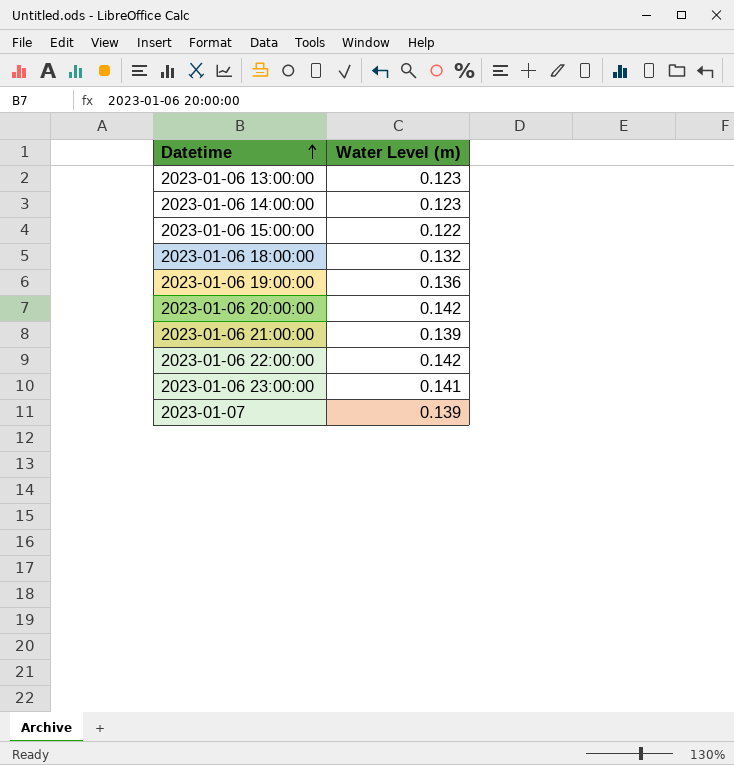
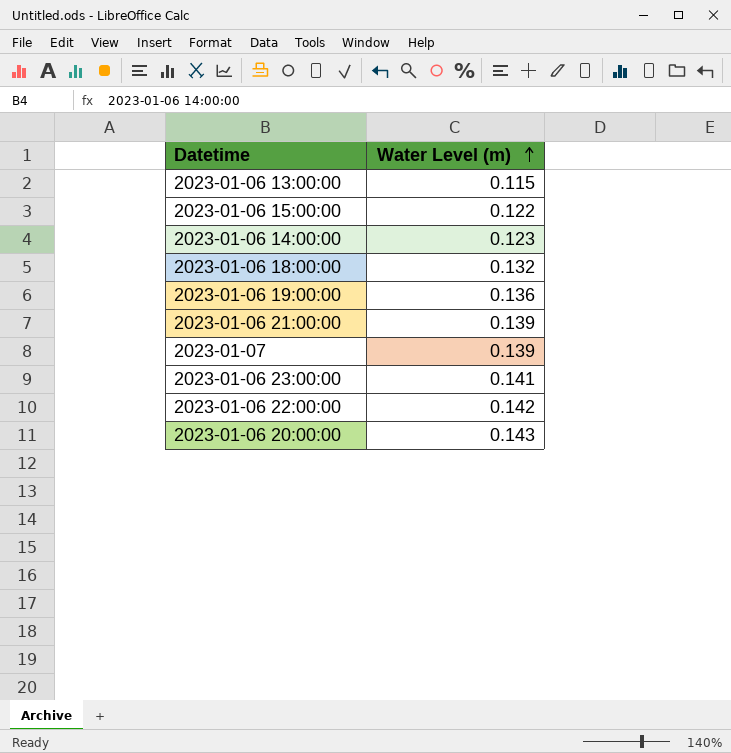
row order: Datetime ascending -> Water Level (m) ascending
2023-01-06 13:00:00 | Water Level (m): 0.123 -> 0.115
2023-01-06 20:00:00 | Water Level (m): 0.142 -> 0.143

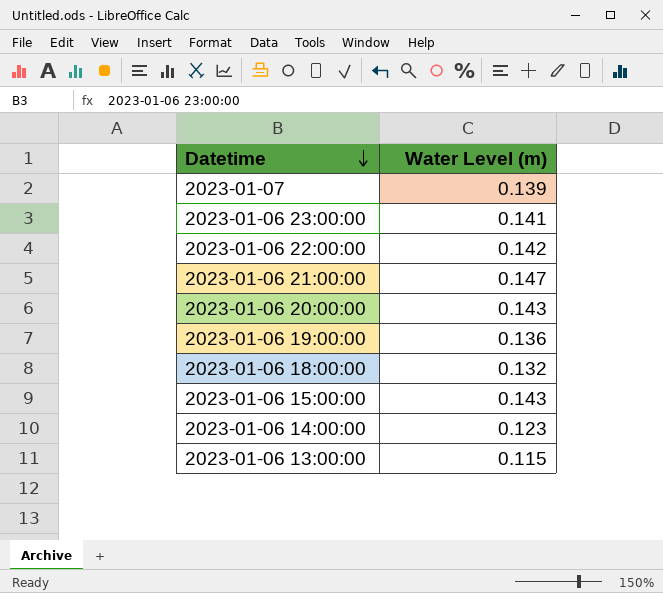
row order: Water Level (m) ascending -> Datetime descending
2023-01-06 21:00:00 | Water Level (m): 0.139 -> 0.147
2023-01-06 15:00:00 | Water Level (m): 0.122 -> 0.143

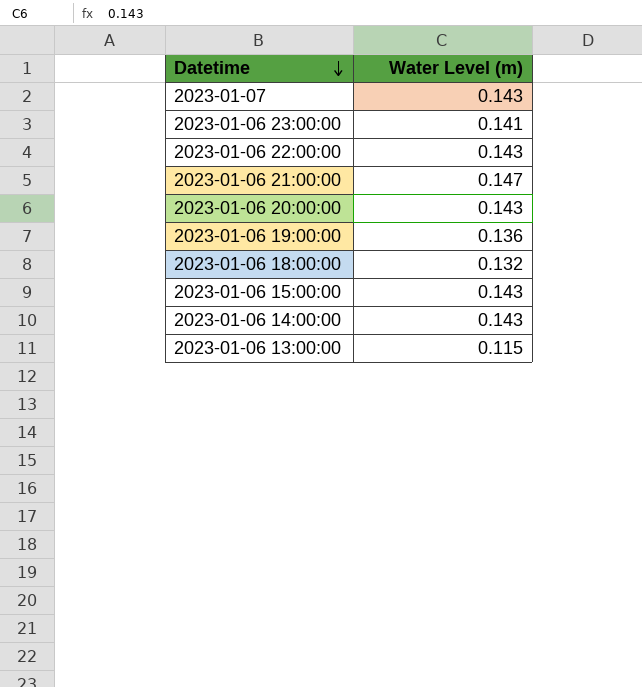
2023-01-07 | Water Level (m): 0.139 -> 0.143
2023-01-06 22:00:00 | Water Level (m): 0.142 -> 0.143
2023-01-06 14:00:00 | Water Level (m): 0.123 -> 0.143

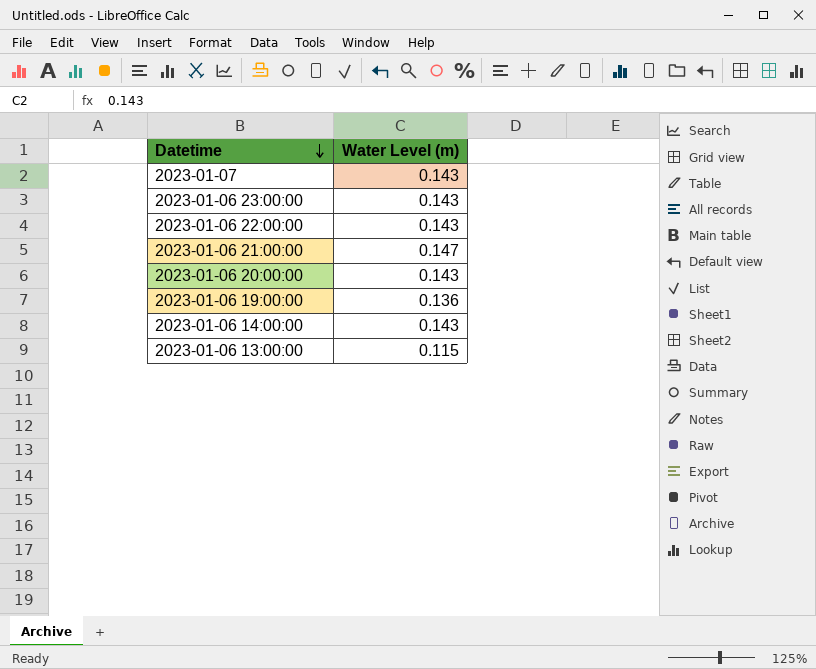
row 2023-01-06 18:00:00: 0.132 -> none
row 2023-01-06 15:00:00: 0.143 -> none
2023-01-06 23:00:00 | Water Level (m): 0.141 -> 0.143

